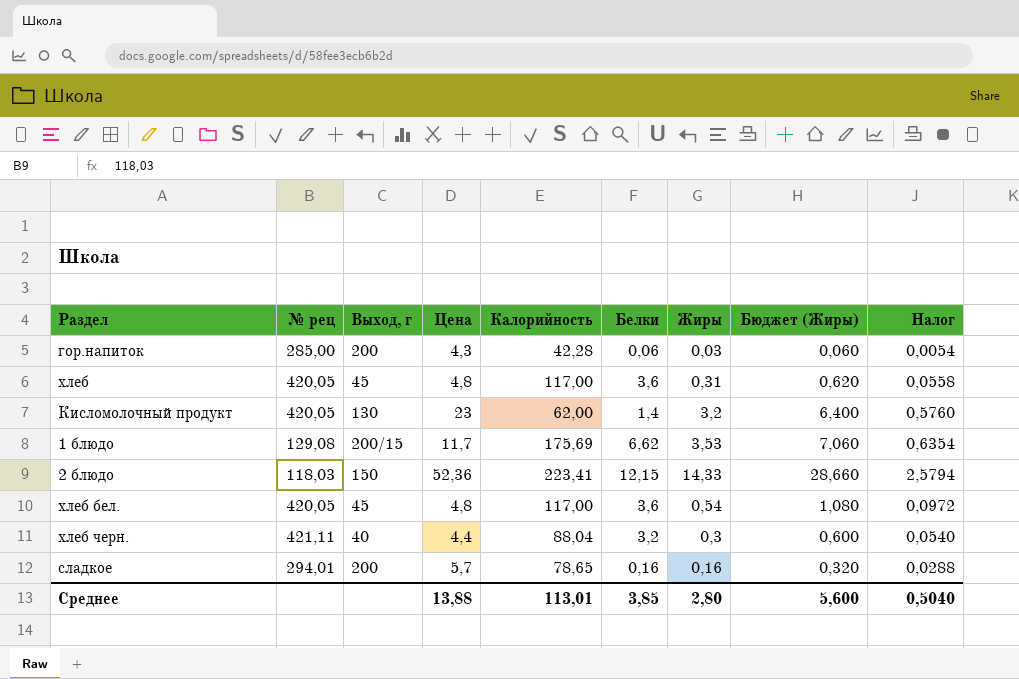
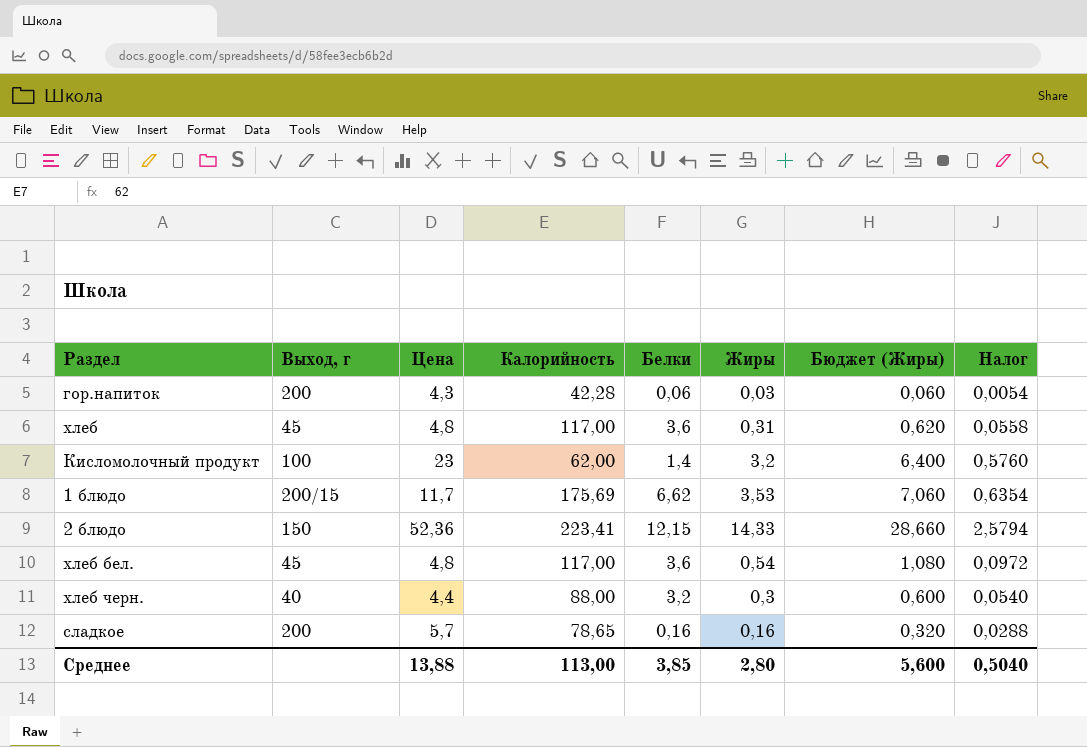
column № рец | position: 2 -> none
Кисломолочный продукт | Выход, г: 130 -> 100
хлеб черн. | Калорийность: 88,04 -> 88,00
Среднее | Калорийность: 113,01 -> 113,00

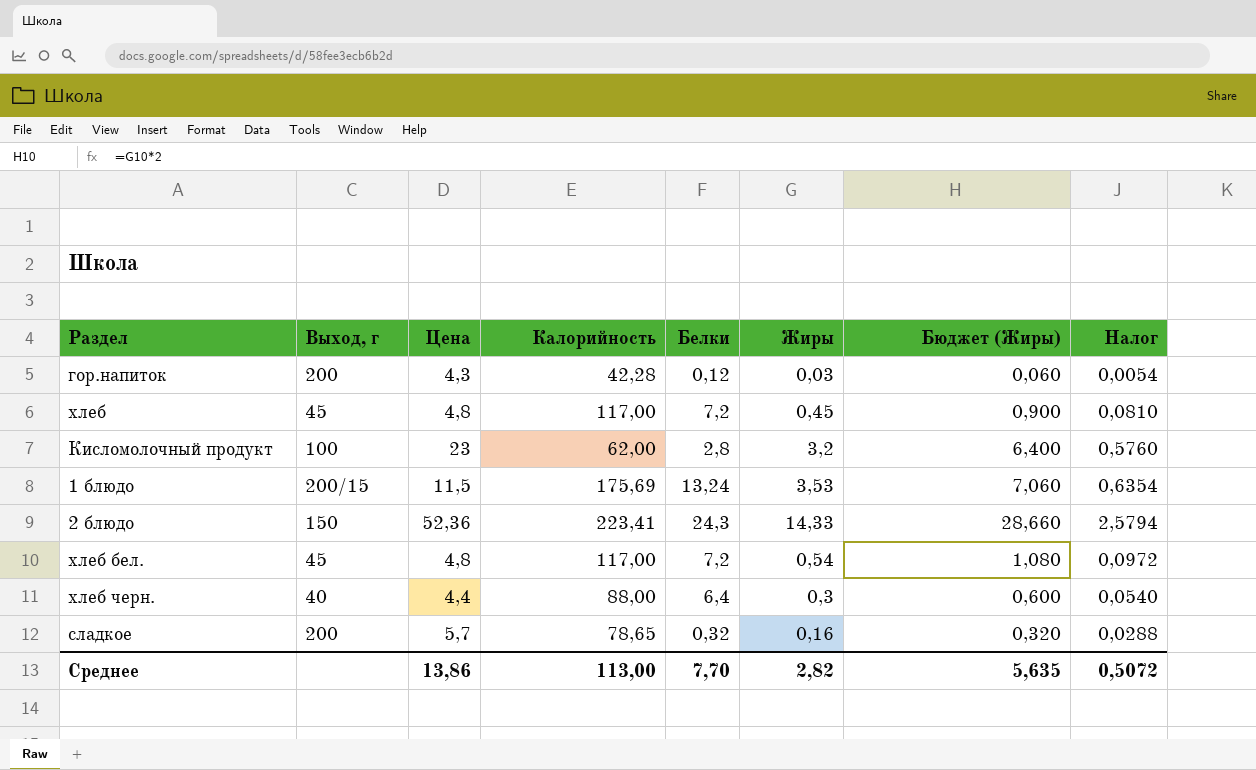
гор.напиток | Белки: 0,06 -> 0,12
хлеб | Белки: 3,6 -> 7,2
хлеб | Жиры: 0,31 -> 0,45
хлеб | Бюджет (Жиры): 0,620 -> 0,900
хлеб | Налог: 0,0558 -> 0,0810
Кисломолочный продукт | Белки: 1,4 -> 2,8
1 блюдо | Цена: 11,7 -> 11,5
1 блюдо | Белки: 6,62 -> 13,24
2 блюдо | Белки: 12,15 -> 24,3
хлеб бел. | Белки: 3,6 -> 7,2
хлеб черн. | Белки: 3,2 -> 6,4
сладкое | Белки: 0,16 -> 0,32
Среднее | Цена: 13,88 -> 13,86
Среднее | Белки: 3,85 -> 7,70
Среднее | Жиры: 2,80 -> 2,82
Среднее | Бюджет (Жиры): 5,600 -> 5,635
Среднее | Налог: 0,5040 -> 0,5072

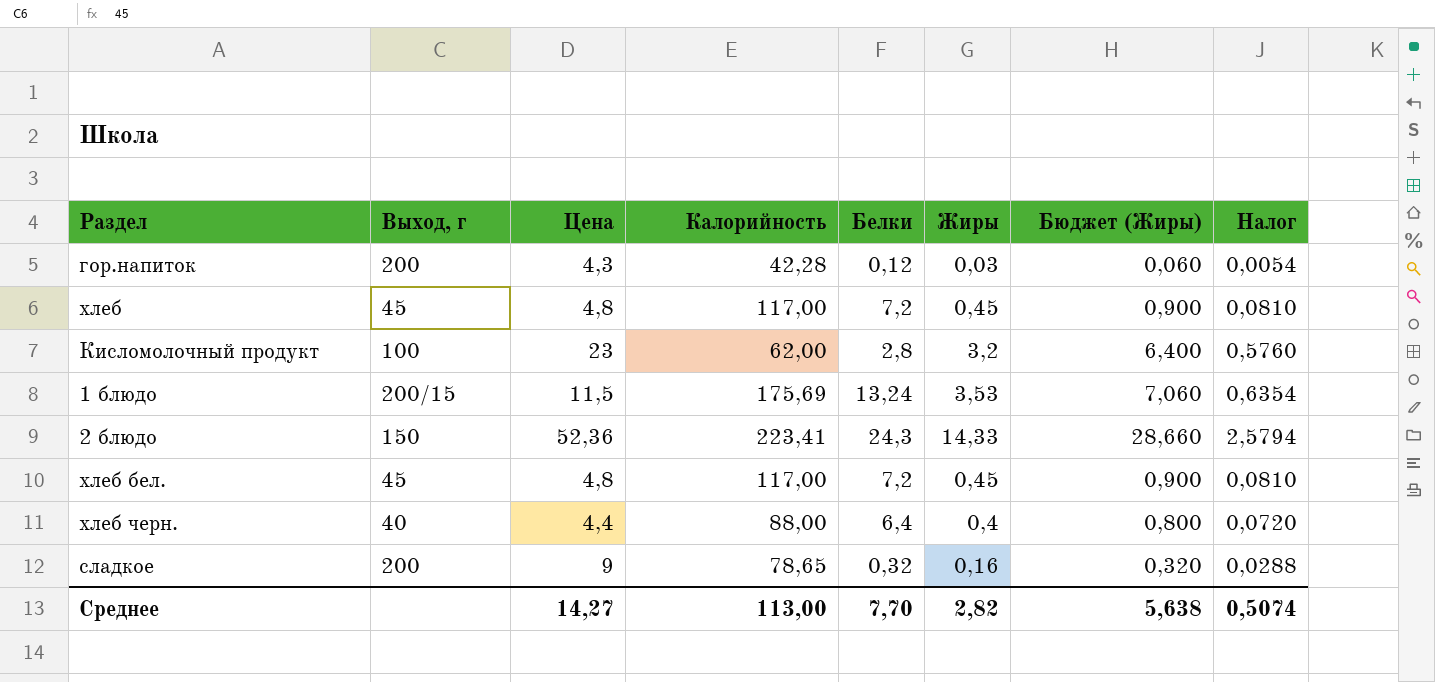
хлеб бел. | Жиры: 0,54 -> 0,45
хлеб бел. | Бюджет (Жиры): 1,080 -> 0,900
хлеб бел. | Налог: 0,0972 -> 0,0810
хлеб черн. | Жиры: 0,3 -> 0,4
хлеб черн. | Бюджет (Жиры): 0,600 -> 0,800
хлеб черн. | Налог: 0,0540 -> 0,0720
сладкое | Цена: 5,7 -> 9
Среднее | Цена: 13,86 -> 14,27
Среднее | Бюджет (Жиры): 5,635 -> 5,638
Среднее | Налог: 0,5072 -> 0,5074

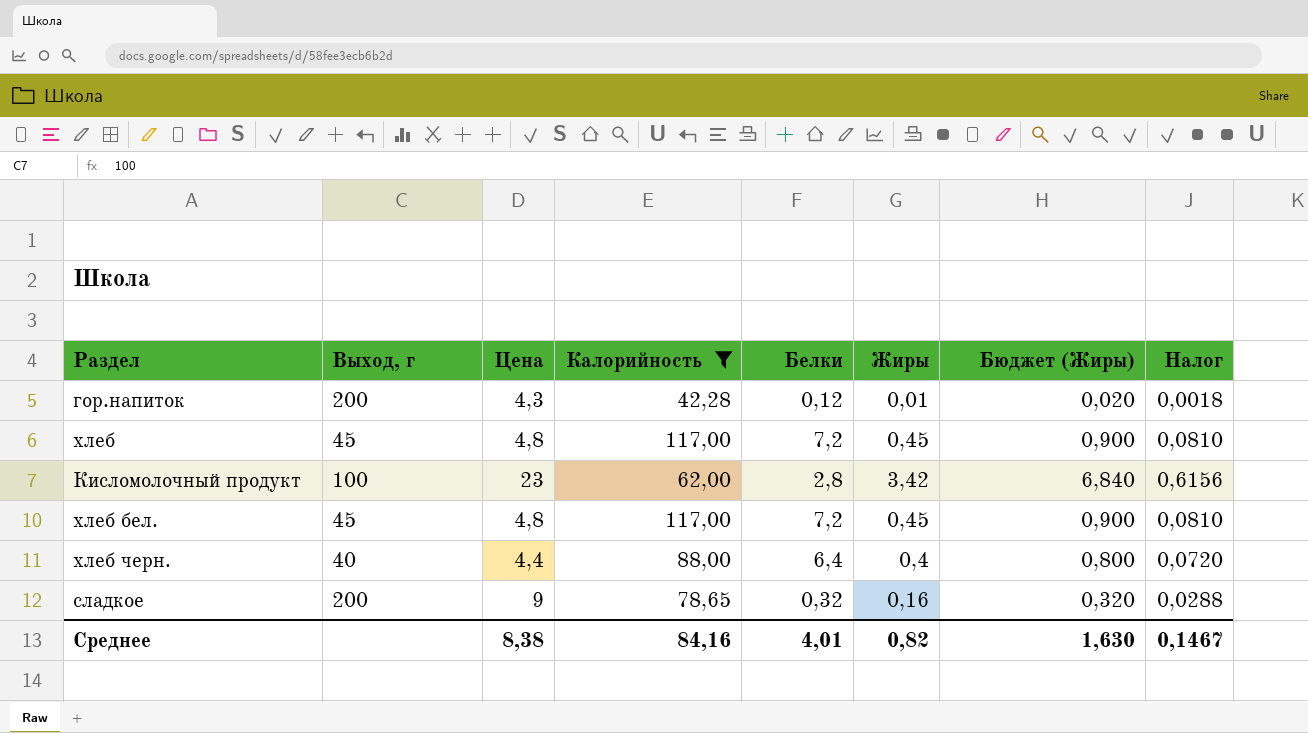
filter: none -> Калорийность <= 117,00
гор.напиток | Жиры: 0,03 -> 0,01
гор.напиток | Бюджет (Жиры): 0,060 -> 0,020
гор.напиток | Налог: 0,0054 -> 0,0018
Кисломолочный продукт | Жиры: 3,2 -> 3,42
Кисломолочный продукт | Бюджет (Жиры): 6,400 -> 6,840
Кисломолочный продукт | Налог: 0,5760 -> 0,6156
Среднее | Цена: 14,27 -> 8,38
Среднее | Калорийность: 113,00 -> 84,16
Среднее | Белки: 7,70 -> 4,01
Среднее | Жиры: 2,82 -> 0,82
Среднее | Бюджет (Жиры): 5,638 -> 1,630
Среднее | Налог: 0,5074 -> 0,1467

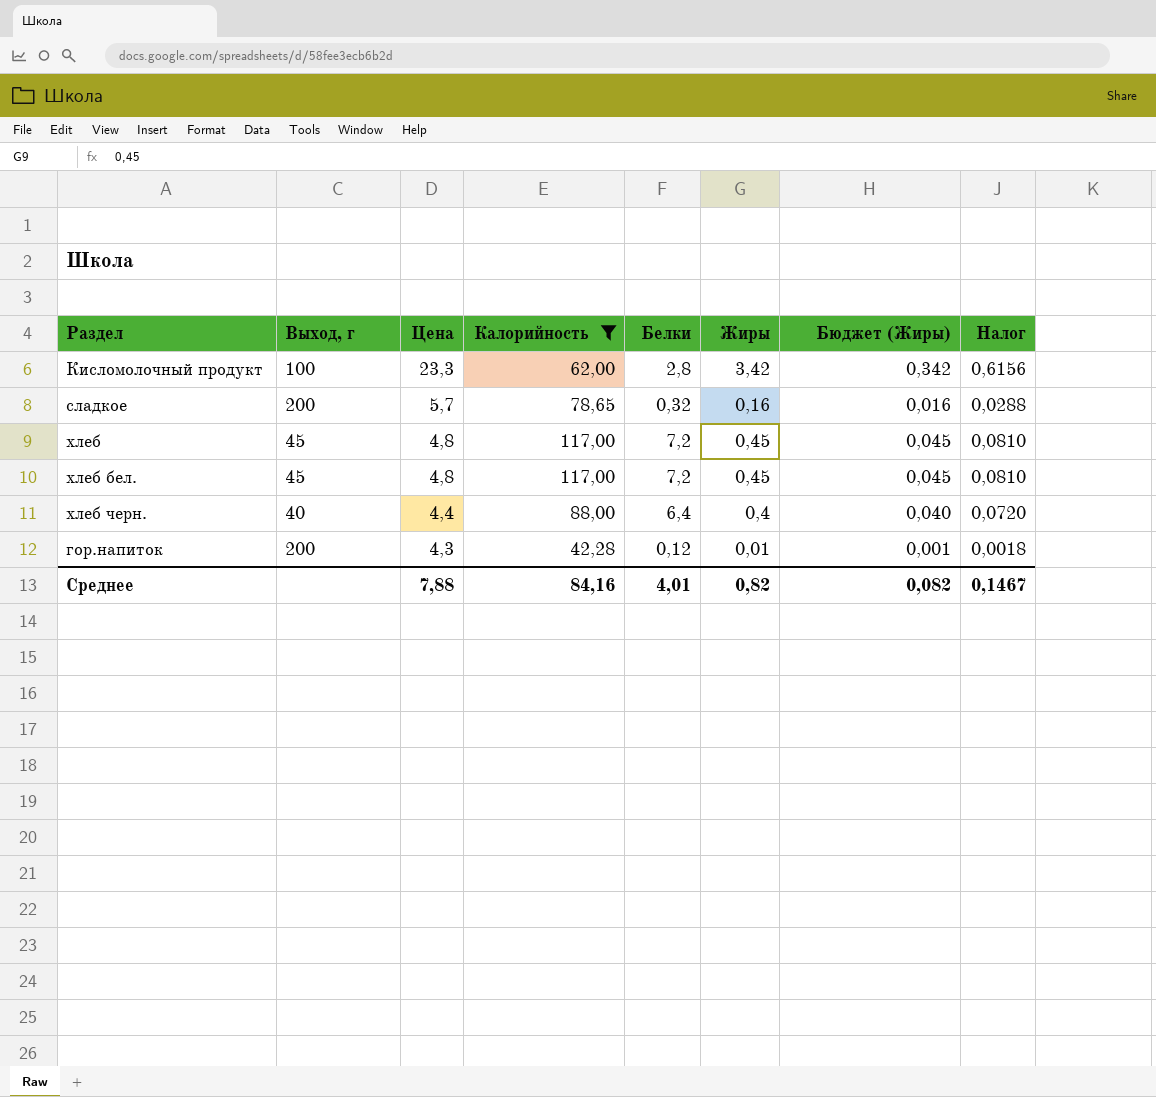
row order: none -> Цена descending
column Бюджет (Жиры) | formula: [Жиры] * 2 -> [Жиры] * 0,1
Кисломолочный продукт | Цена: 23 -> 23,3
сладкое | Цена: 9 -> 5,7
Среднее | Цена: 8,38 -> 7,88
Среднее | Бюджет (Жиры): 1,630 -> 0,082

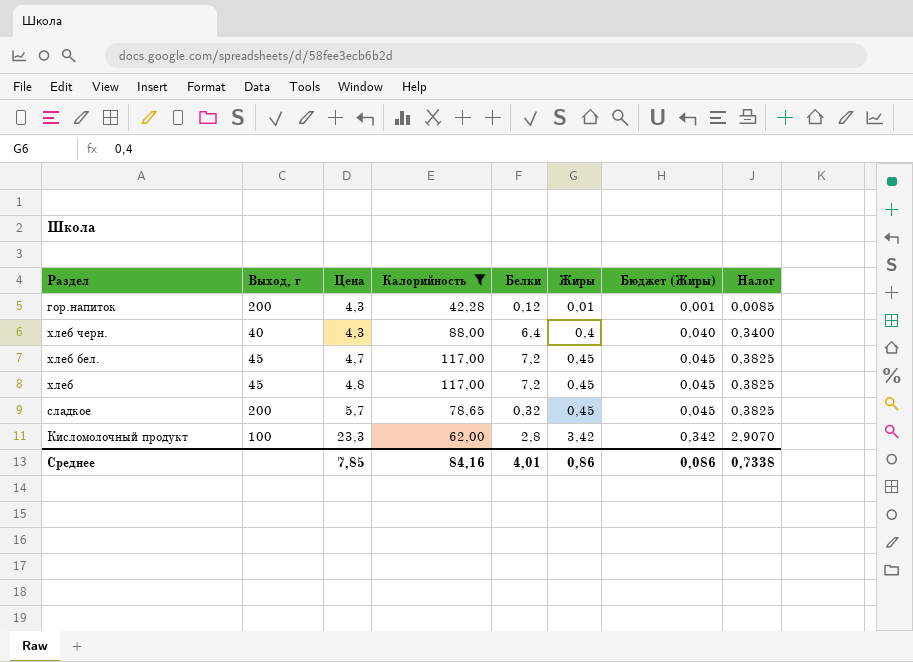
row order: Цена descending -> Цена ascending
column Налог | formula: [Жиры] * 0,18 -> [Жиры] * 0,85
хлеб черн. | Цена: 4,4 -> 4,3
хлеб бел. | Цена: 4,8 -> 4,7
сладкое | Жиры: 0,16 -> 0,45
сладкое | Бюджет (Жиры): 0,016 -> 0,045
Среднее | Цена: 7,88 -> 7,85
Среднее | Жиры: 0,82 -> 0,86
Среднее | Бюджет (Жиры): 0,082 -> 0,086
Среднее | Налог: 0,1467 -> 0,7338

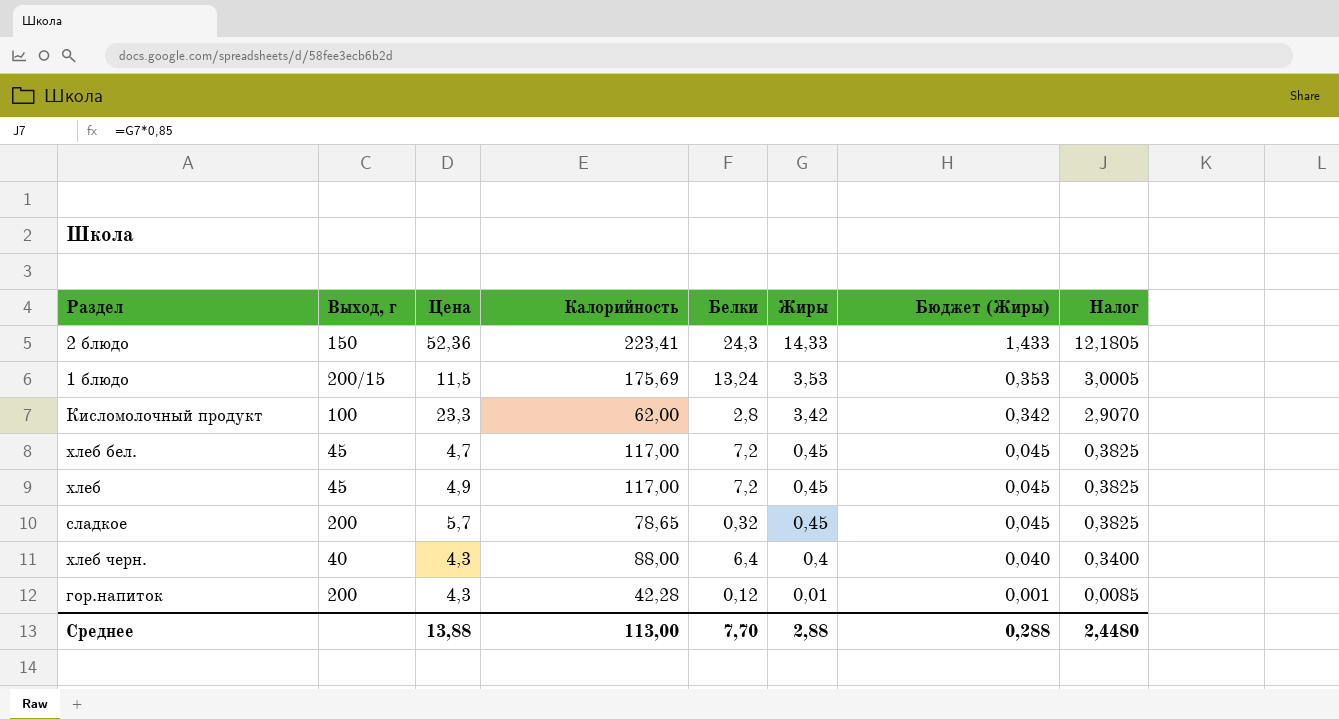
filter: Калорийность <= 117,00 -> none
row order: Цена ascending -> Жиры descending
хлеб | Цена: 4,8 -> 4,9
Среднее | Цена: 7,85 -> 13,88
Среднее | Калорийность: 84,16 -> 113,00
Среднее | Белки: 4,01 -> 7,70
Среднее | Жиры: 0,86 -> 2,88
Среднее | Бюджет (Жиры): 0,086 -> 0,288
Среднее | Налог: 0,7338 -> 2,4480

